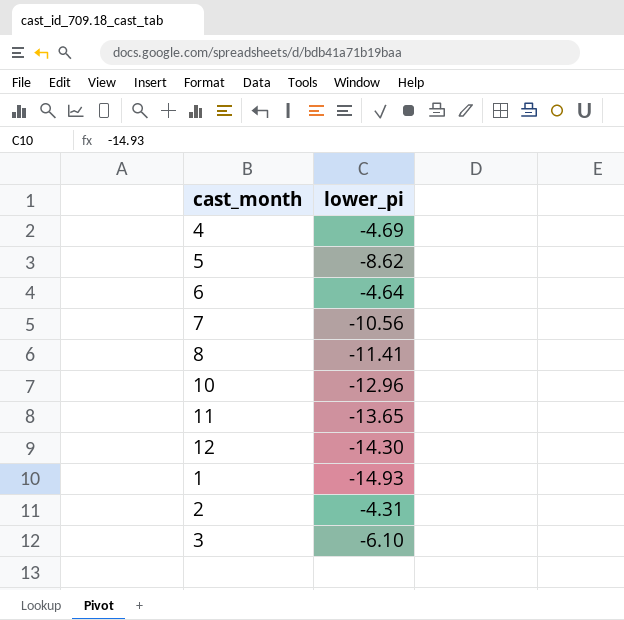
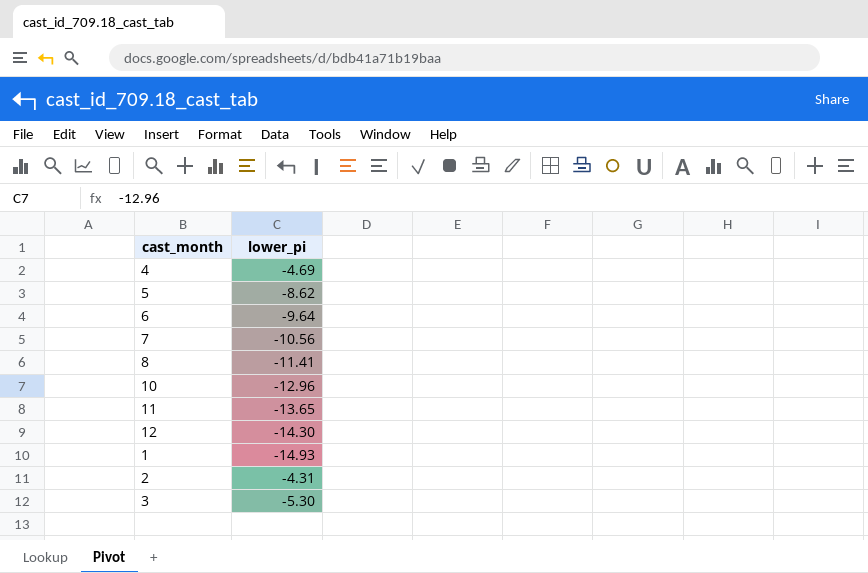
6 | lower_pi: -4.64 -> -9.64
3 | lower_pi: -6.10 -> -5.30

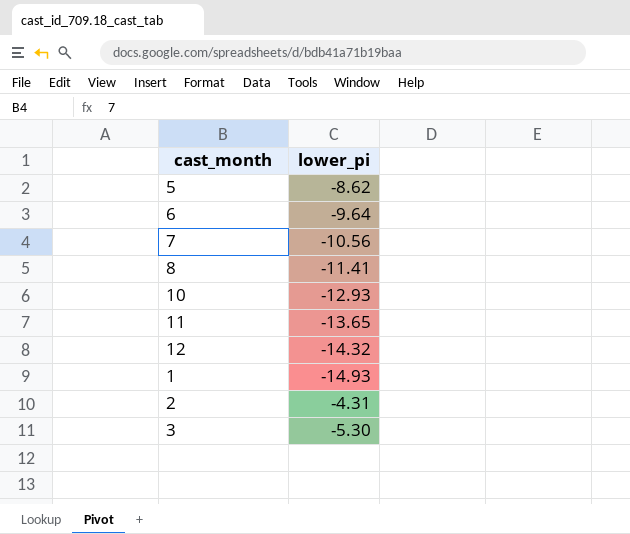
row 4: -4.69 -> none
10 | lower_pi: -12.96 -> -12.93
12 | lower_pi: -14.30 -> -14.32

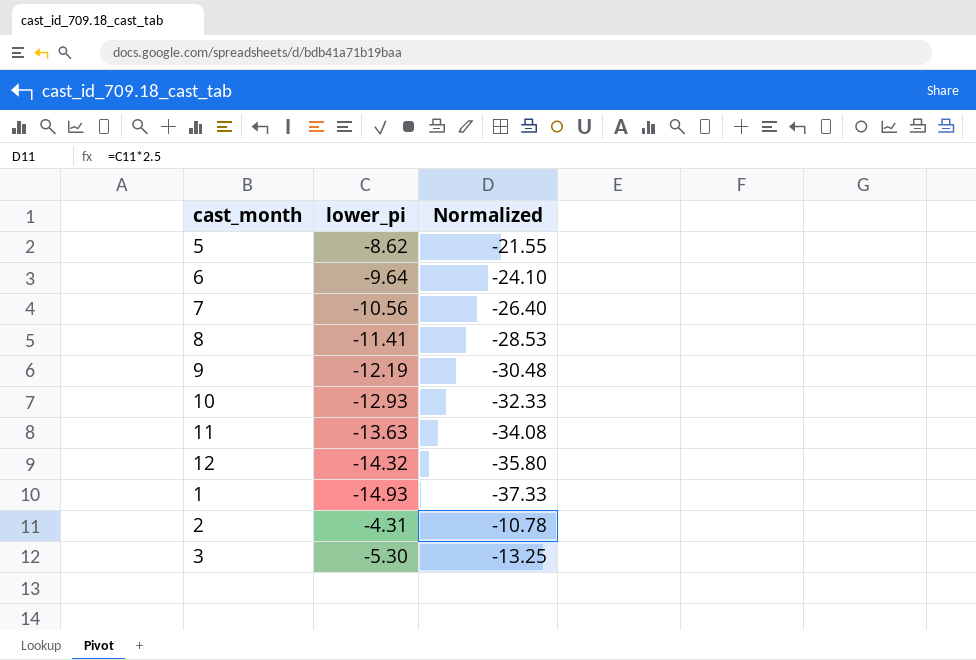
column Normalized | formula: none -> [lower_pi] * 2.5
row 9: none -> -12.19 | -30.48
11 | lower_pi: -13.65 -> -13.63

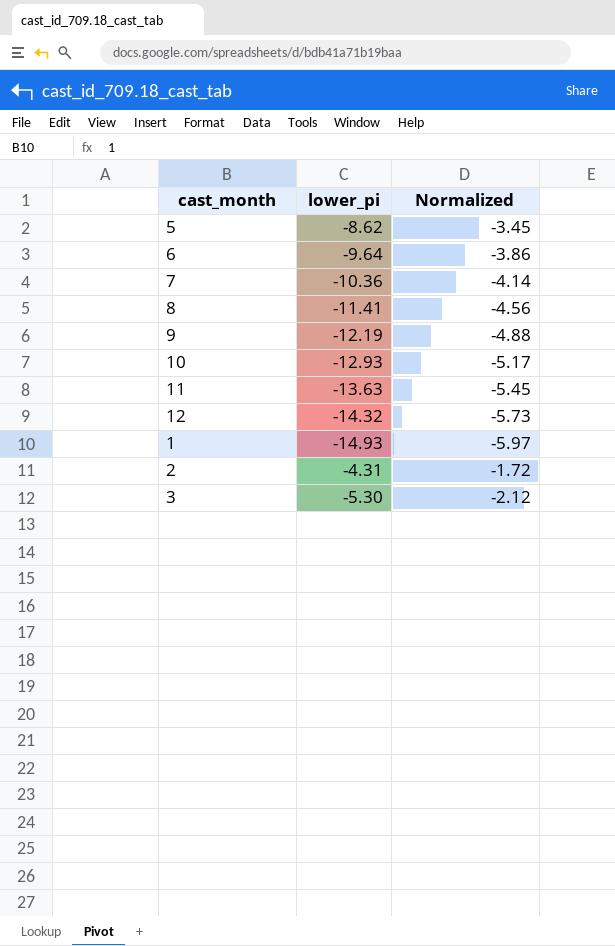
column Normalized | formula: [lower_pi] * 2.5 -> [lower_pi] * 0.4
7 | lower_pi: -10.56 -> -10.36

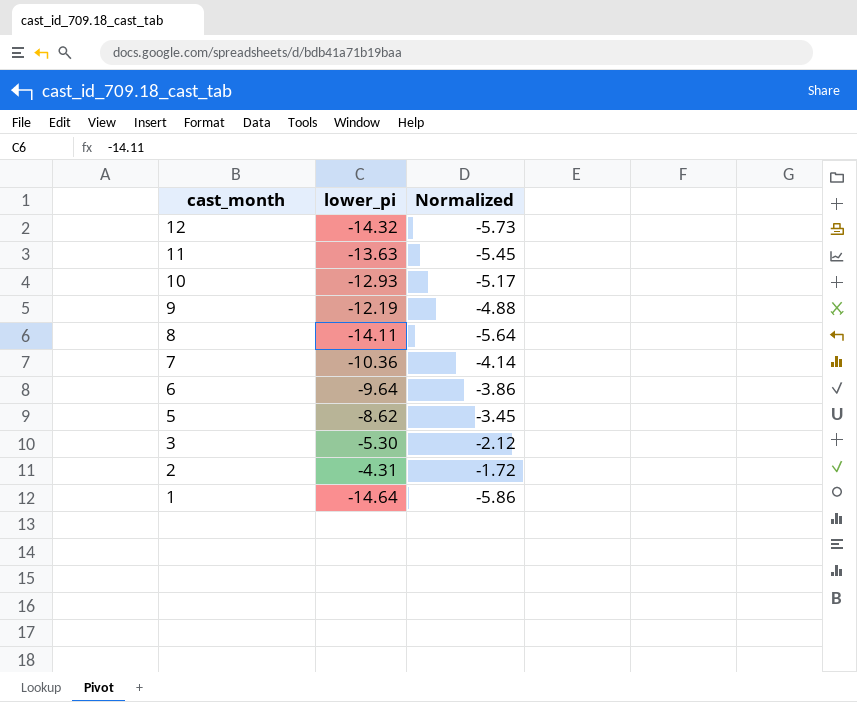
row order: none -> cast_month descending
8 | lower_pi: -11.41 -> -14.11
8 | Normalized: -4.56 -> -5.64
1 | lower_pi: -14.93 -> -14.64
1 | Normalized: -5.97 -> -5.86

